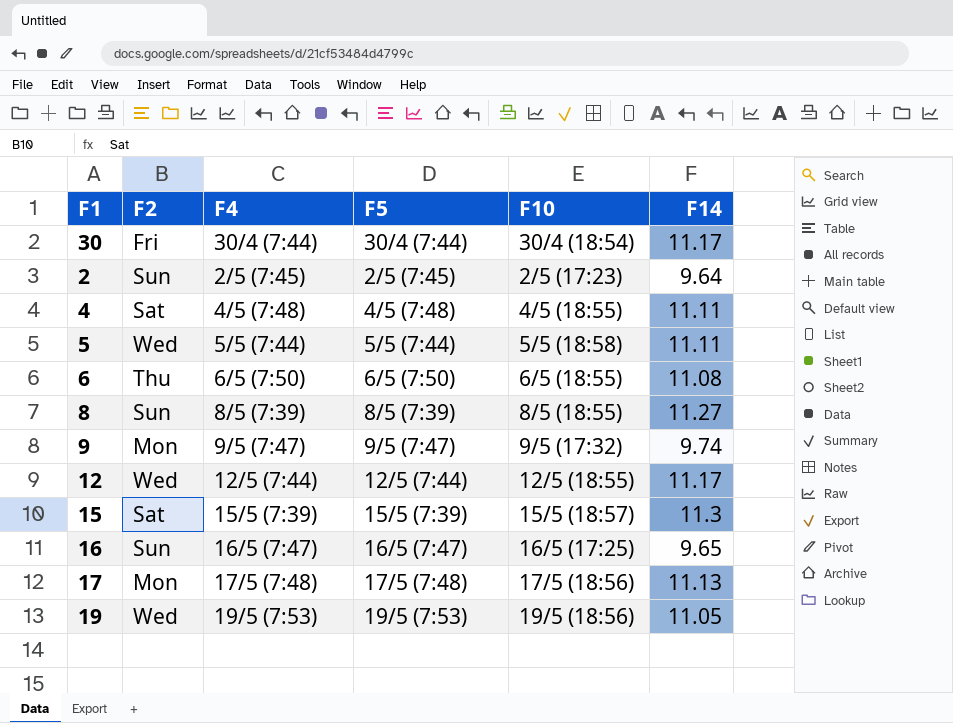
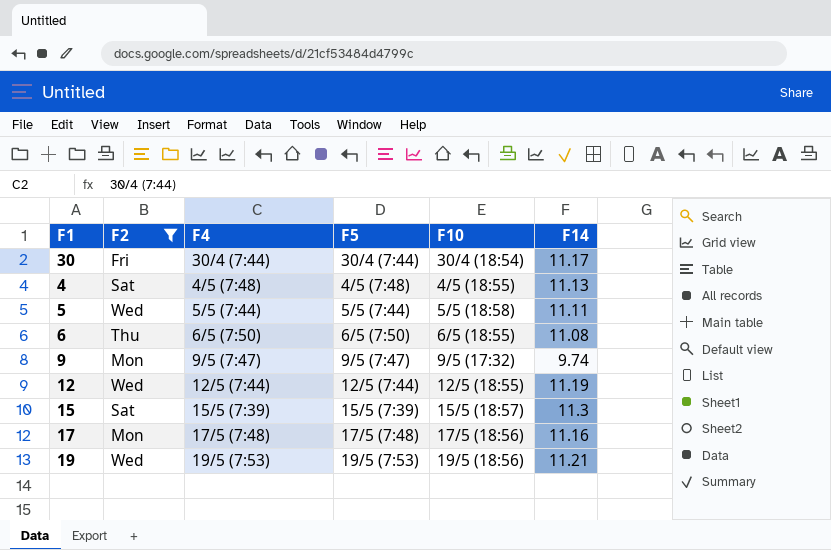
filter: none -> F2 != Sun
4 | F14: 11.11 -> 11.13
12 | F14: 11.17 -> 11.19
17 | F14: 11.13 -> 11.16
19 | F14: 11.05 -> 11.21

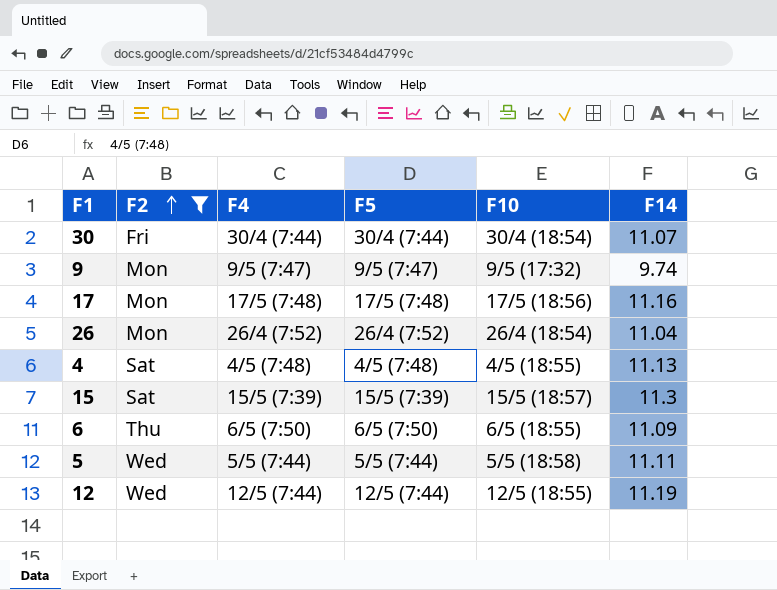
row order: none -> F2 ascending
row 19: Wed | 19/5 (7:53) | 19/5 (7:53) | 19/5 (18:56) | 11.21 -> none
30 | F14: 11.17 -> 11.07
row 26: none -> Mon | 26/4 (7:52) | 26/4 (7:52) | 26/4 (18:54) | 11.04
6 | F14: 11.08 -> 11.09

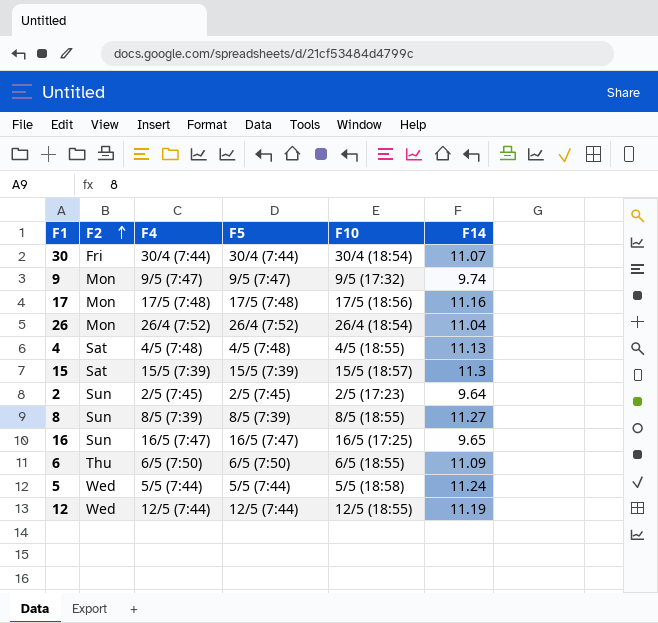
filter: F2 != Sun -> none
5 | F14: 11.11 -> 11.24

